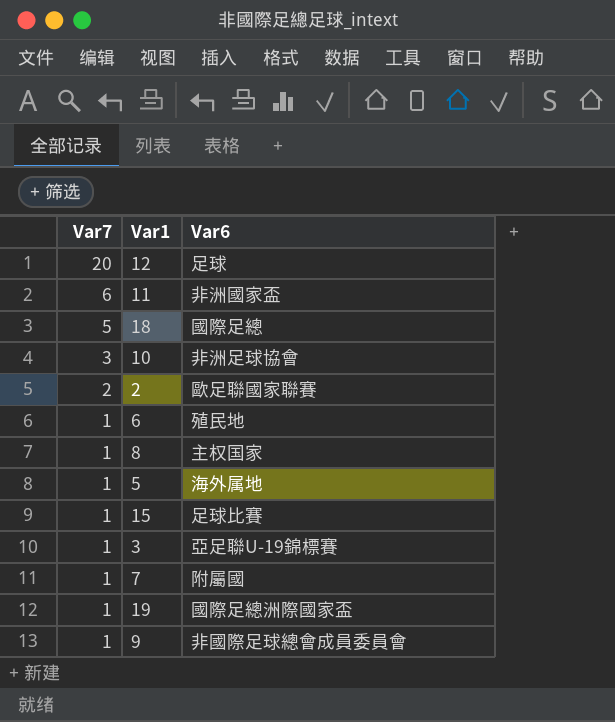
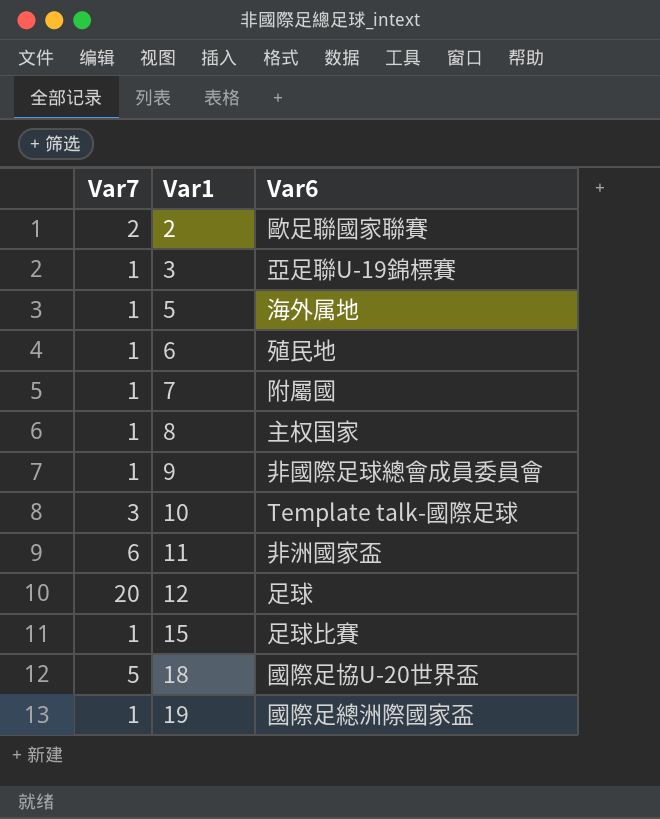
row order: Var7 descending -> Var1 ascending
10 | Var6: 非洲足球協會 -> Template talk-國際足球
18 | Var6: 國際足總 -> 國際足協U-20世界盃

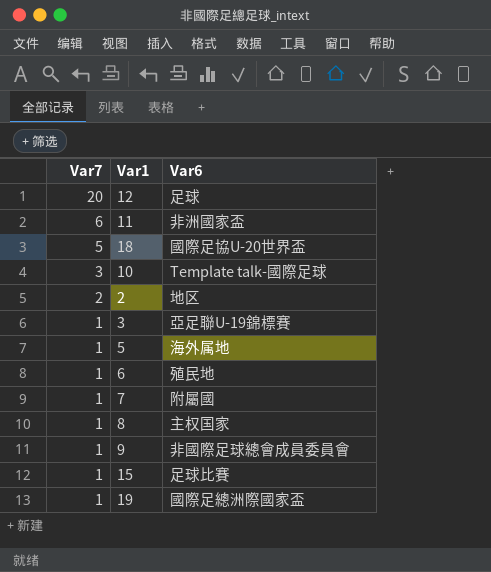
row order: Var1 ascending -> Var7 descending
2 | Var6: 歐足聯國家聯賽 -> 地区

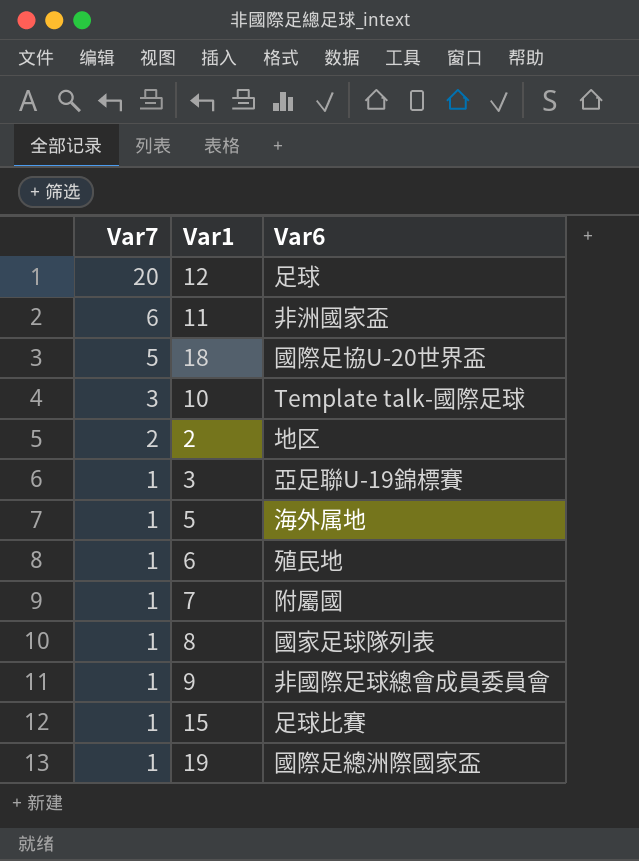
8 | Var6: 主权国家 -> 國家足球隊列表

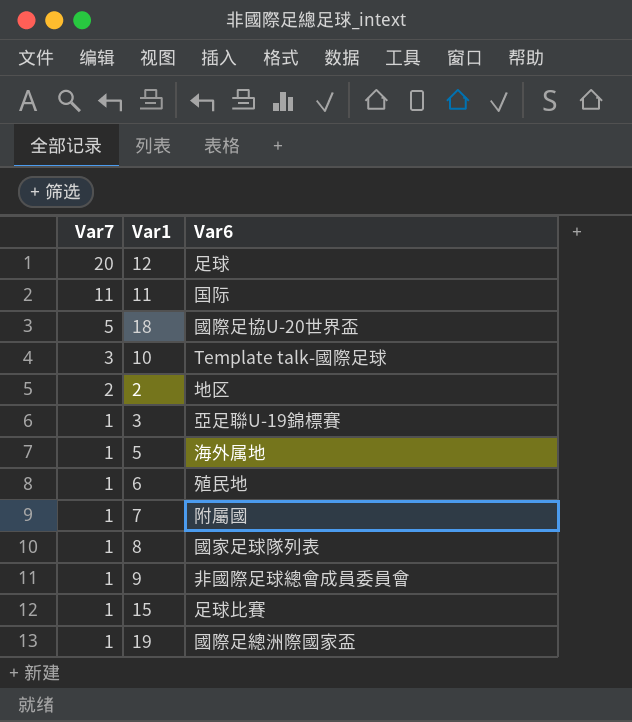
11 | Var7: 6 -> 11
11 | Var6: 非洲國家盃 -> 国际

